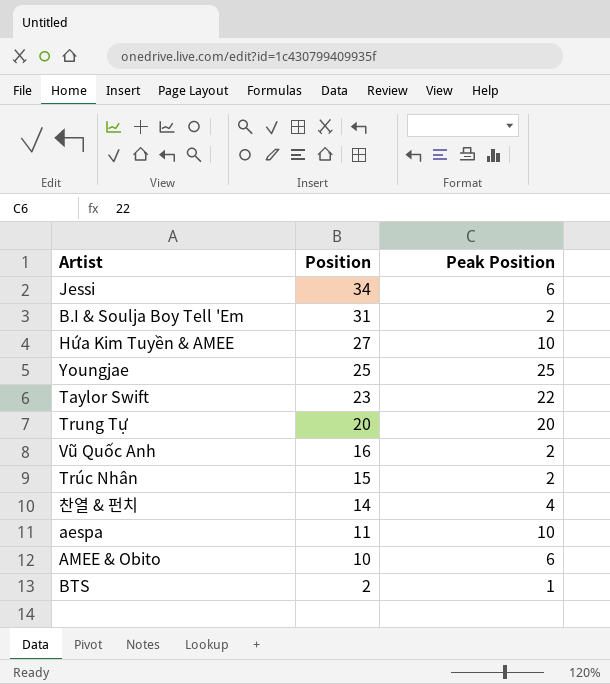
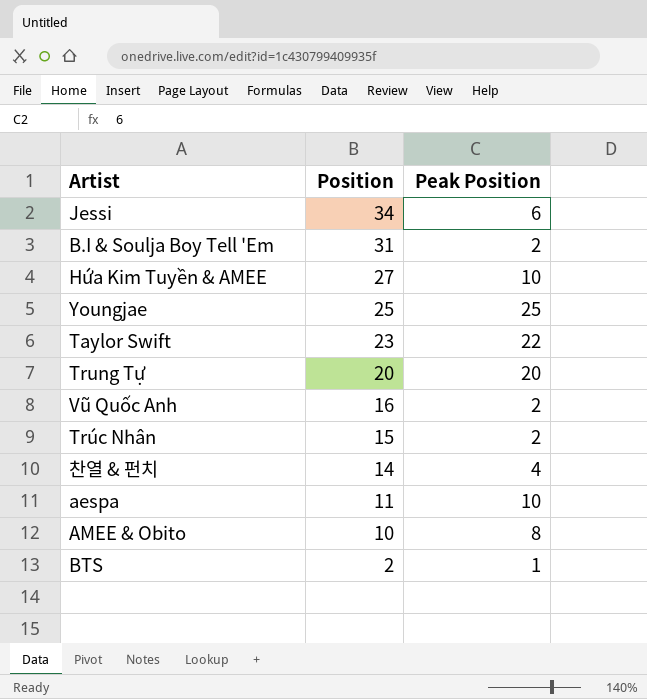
AMEE & Obito | Peak Position: 6 -> 8

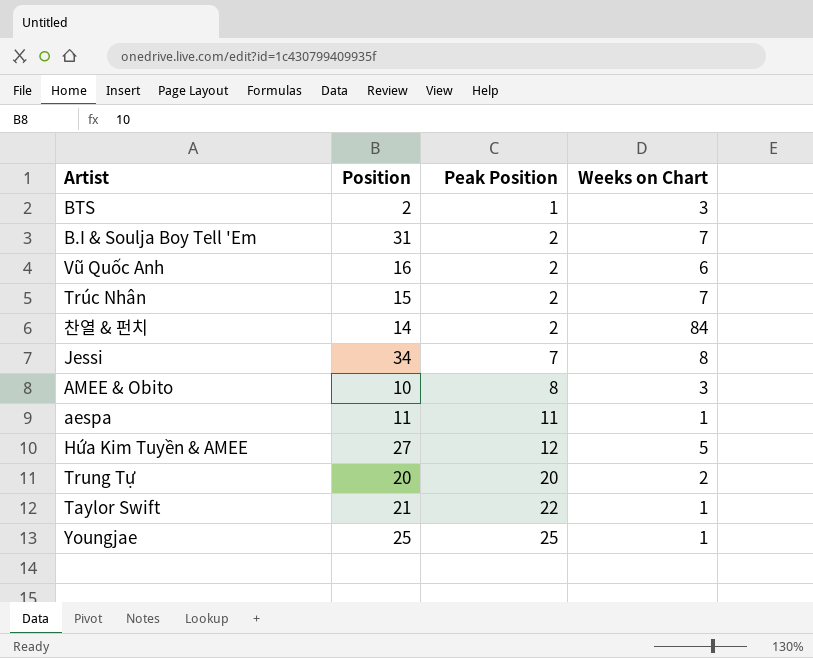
row order: Position descending -> Peak Position ascending
column Weeks on Chart | position: none -> 4
찬열 & 펀치 | Peak Position: 4 -> 2
Jessi | Peak Position: 6 -> 7
aespa | Peak Position: 10 -> 11
Hứa Kim Tuyền & AMEE | Peak Position: 10 -> 12
Taylor Swift | Position: 23 -> 21

